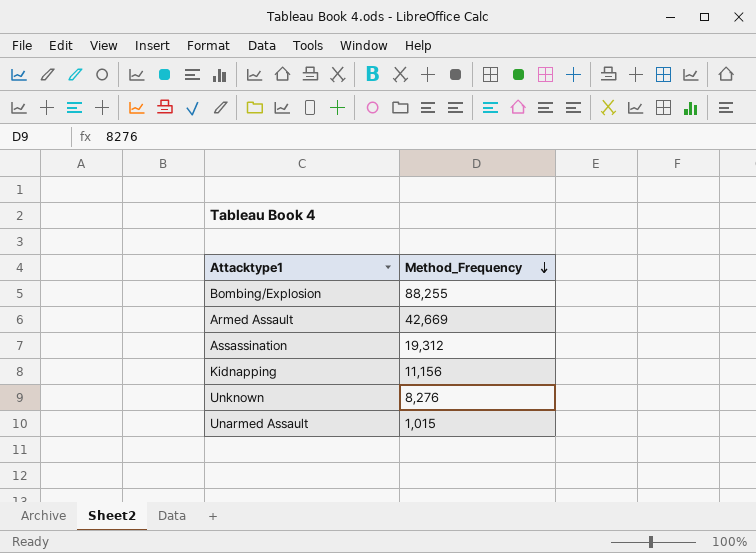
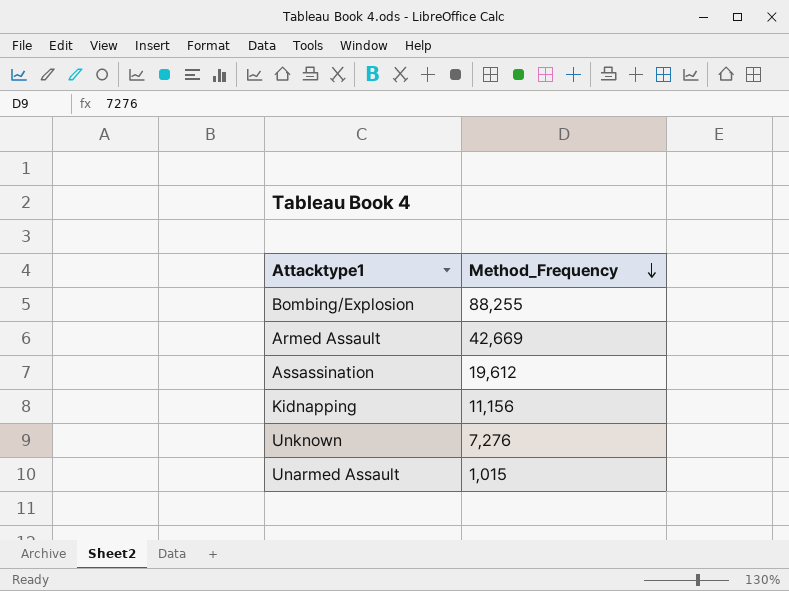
Assassination | Method_Frequency: 19,312 -> 19,612
Unknown | Method_Frequency: 8,276 -> 7,276

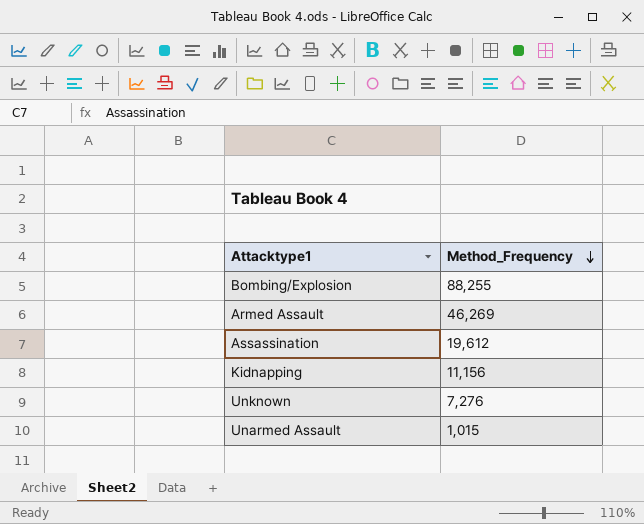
Armed Assault | Method_Frequency: 42,669 -> 46,269

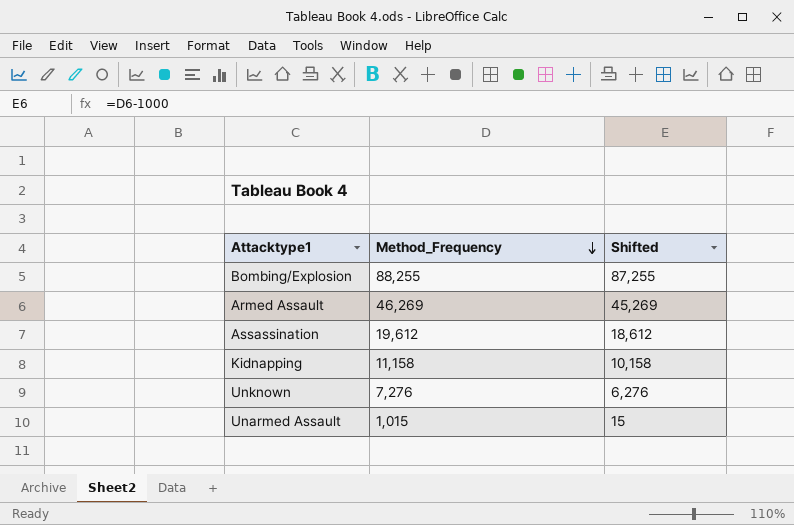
column Shifted | formula: none -> [Method_Frequency] - 1000
Kidnapping | Method_Frequency: 11,156 -> 11,158

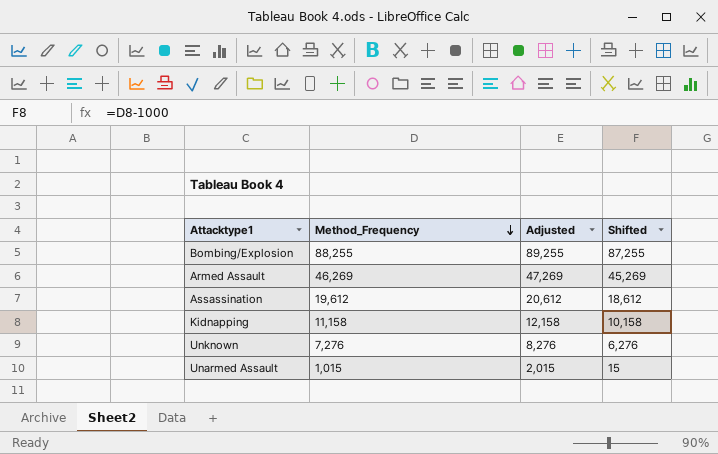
column Adjusted | formula: none -> [Method_Frequency] + 1000

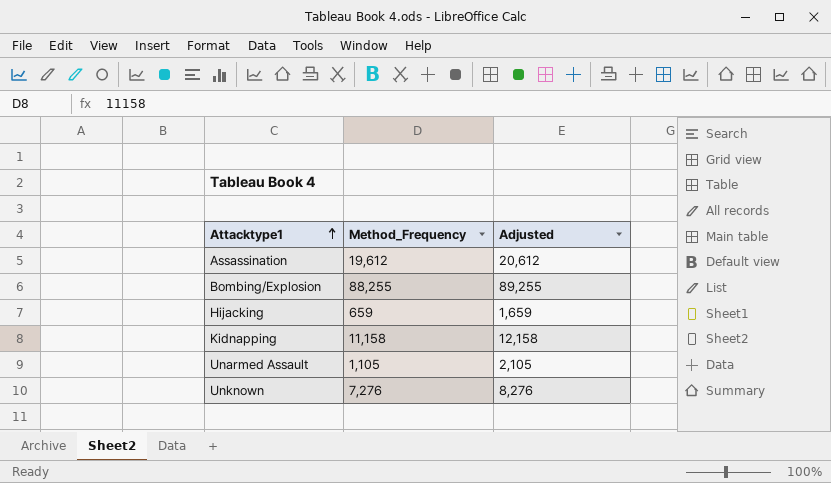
row order: Method_Frequency descending -> Attacktype1 ascending
column Shifted | formula: [Method_Frequency] - 1000 -> none
row Armed Assault: 46,269 | 47,269 | 45,269 -> none
row Hijacking: none -> 659 | 1,659
Unarmed Assault | Method_Frequency: 1,015 -> 1,105
Unarmed Assault | Adjusted: 2,015 -> 2,105

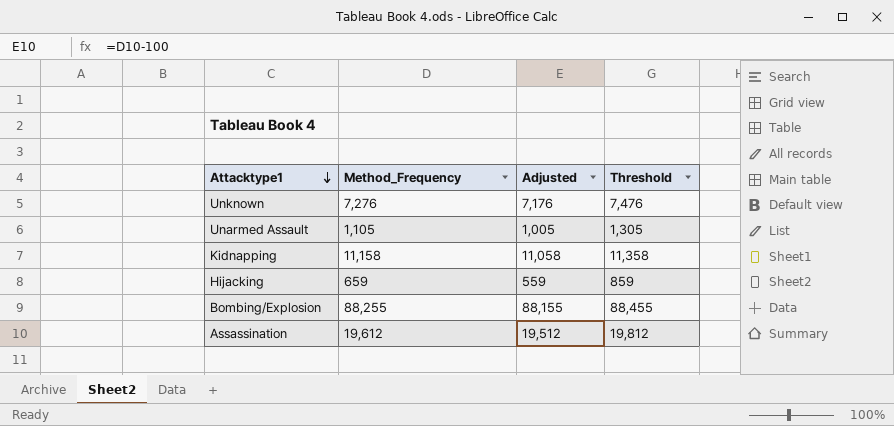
row order: Attacktype1 ascending -> Attacktype1 descending
column Adjusted | formula: [Method_Frequency] + 1000 -> [Method_Frequency] - 100
column Threshold | formula: none -> [Method_Frequency] + 200

